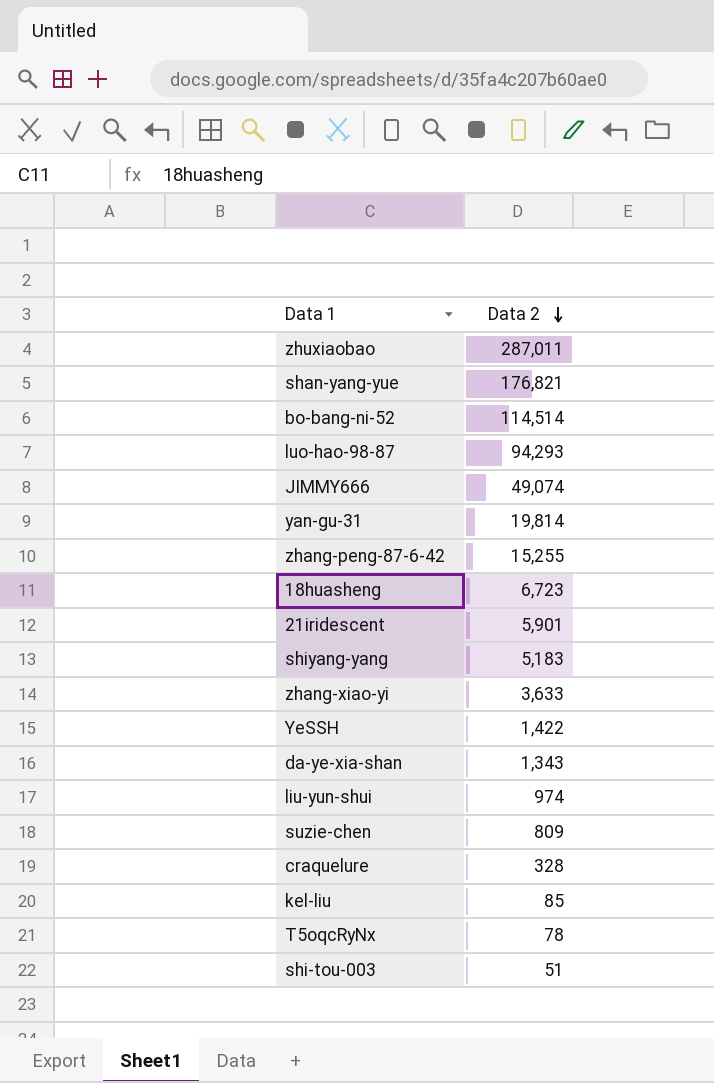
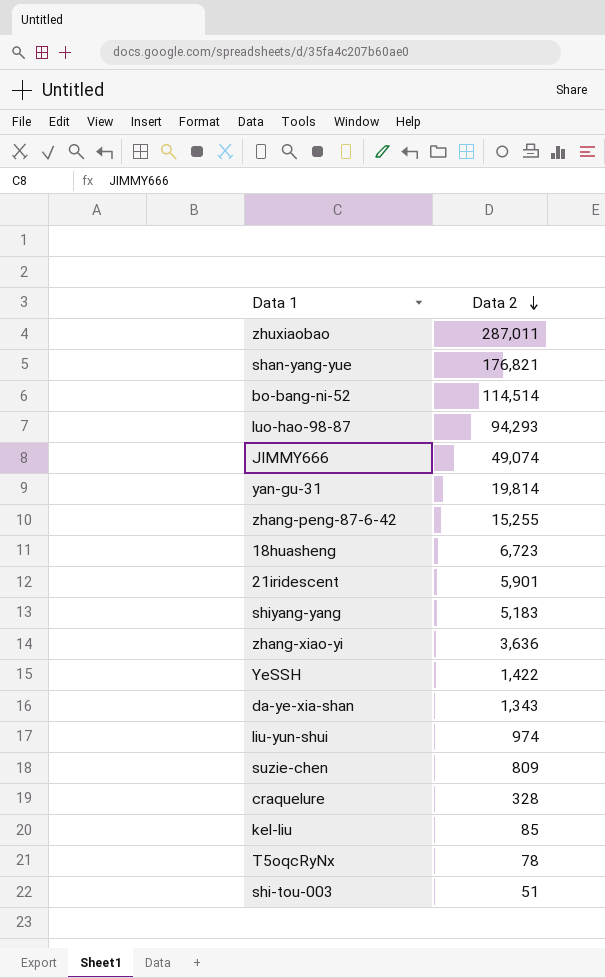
zhang-xiao-yi | Data 2: 3,633 -> 3,636

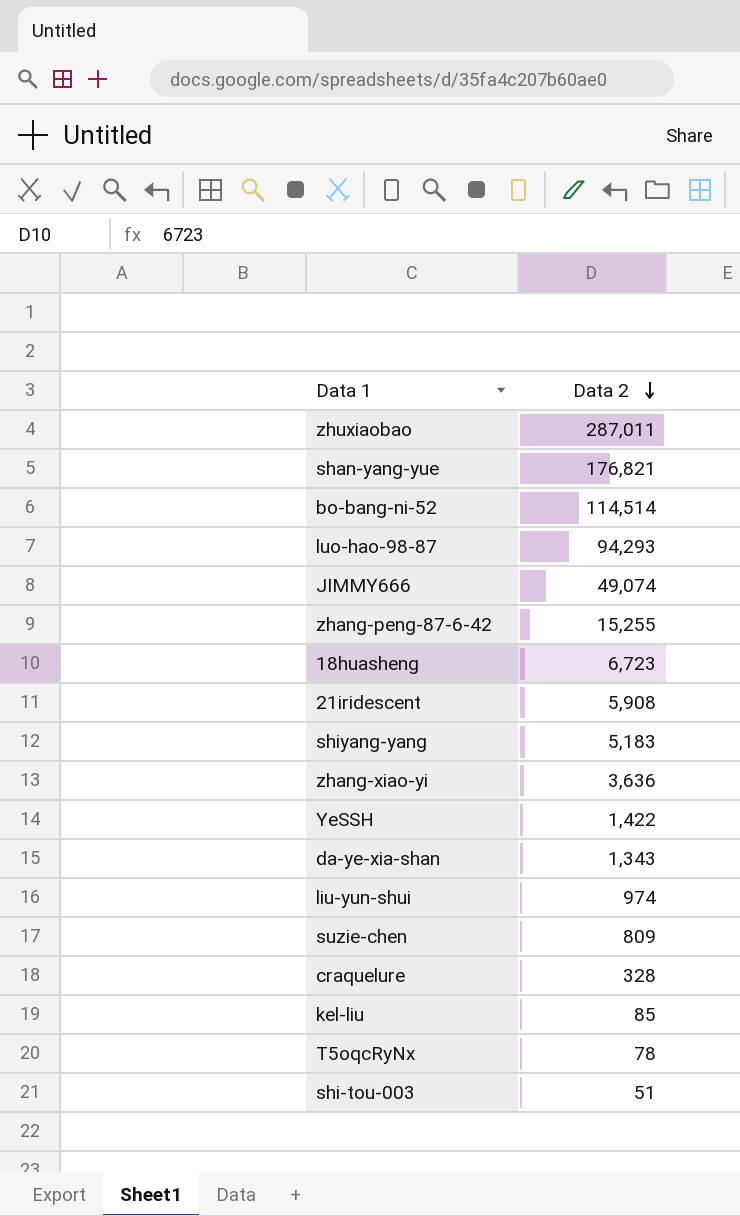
row yan-gu-31: 19,814 -> none
21iridescent | Data 2: 5,901 -> 5,908

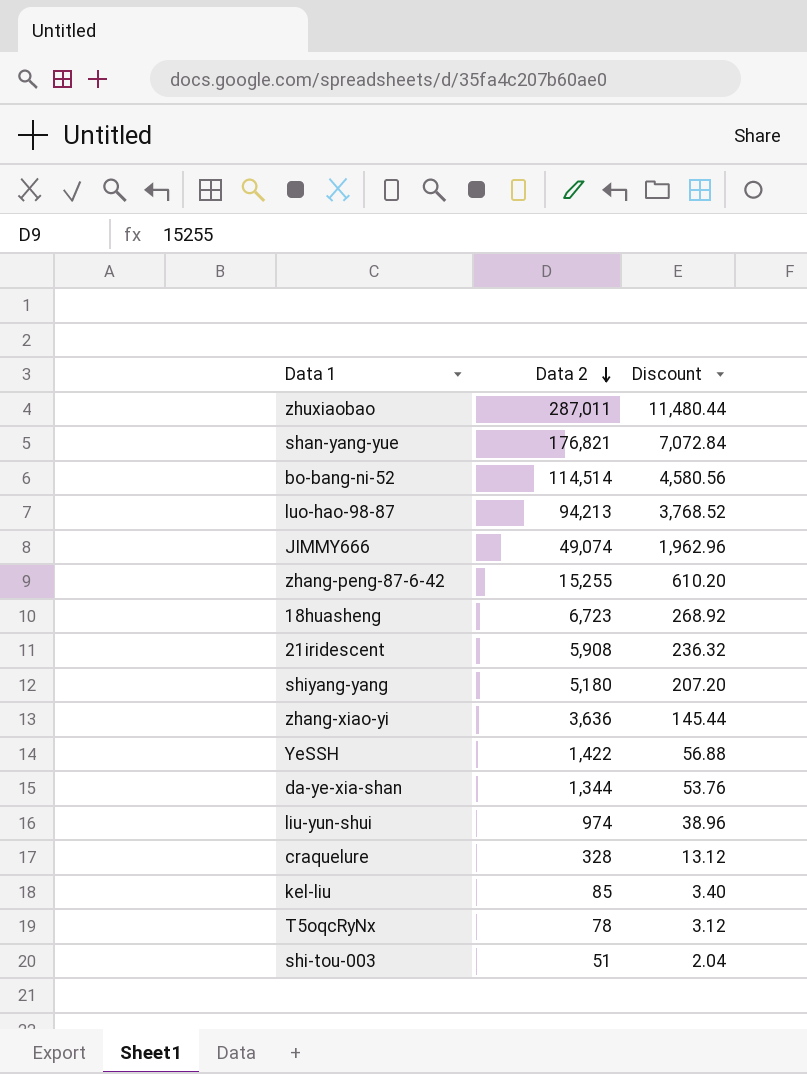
column Discount | formula: none -> [Data 2] * 0.04
row suzie-chen: 809 -> none
luo-hao-98-87 | Data 2: 94,293 -> 94,213
shiyang-yang | Data 2: 5,183 -> 5,180
da-ye-xia-shan | Data 2: 1,343 -> 1,344

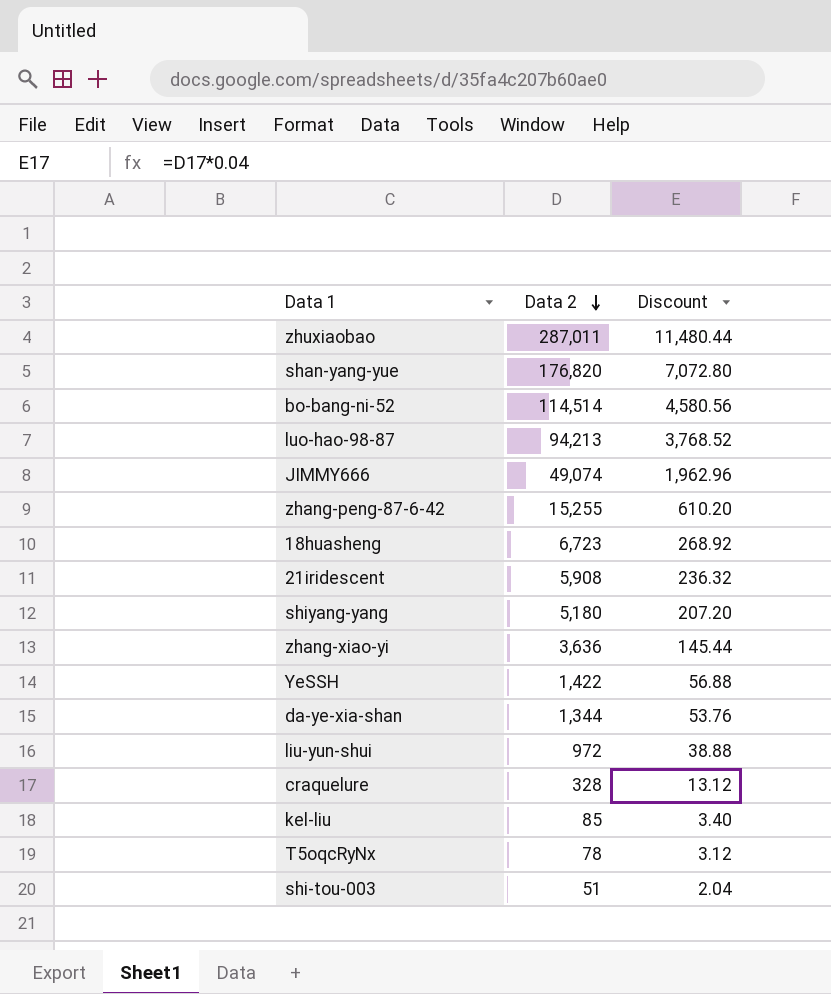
shan-yang-yue | Data 2: 176,821 -> 176,820
shan-yang-yue | Discount: 7,072.84 -> 7,072.80
liu-yun-shui | Data 2: 974 -> 972
liu-yun-shui | Discount: 38.96 -> 38.88

